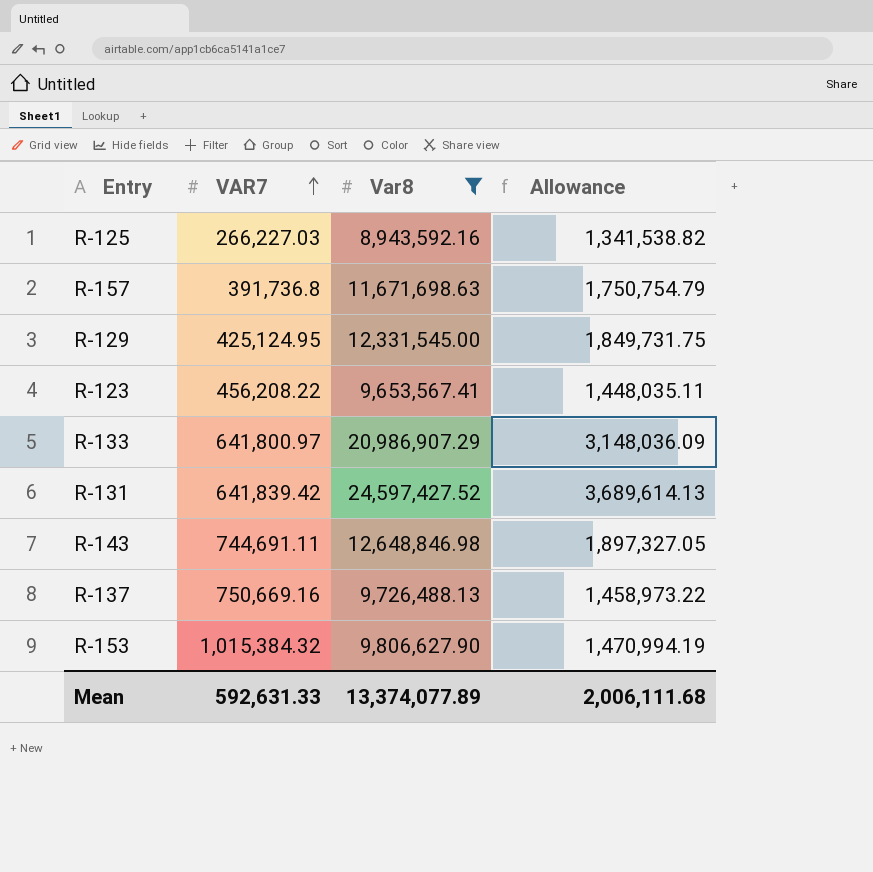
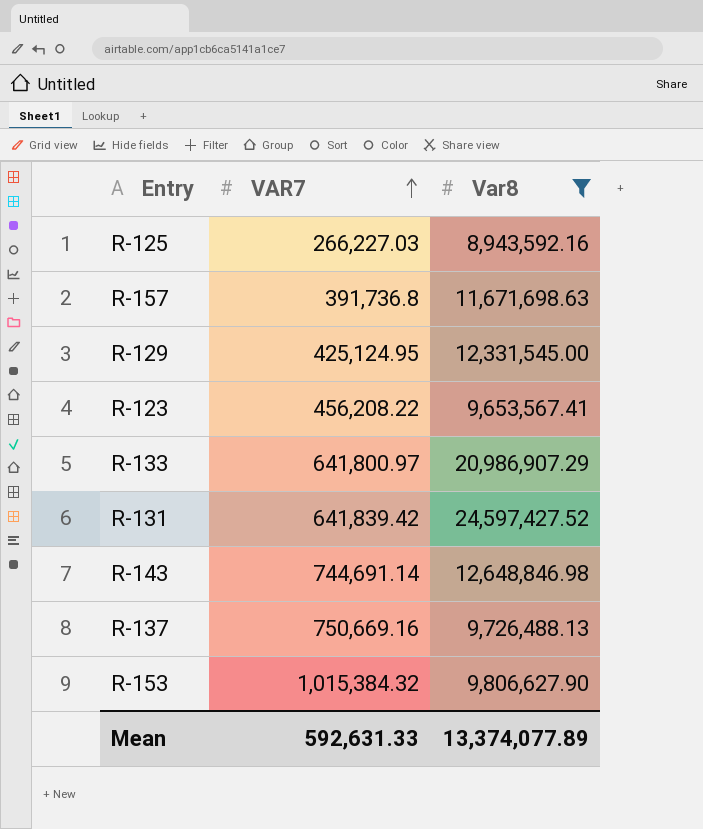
column Allowance | formula: [Var8] * 0.15 -> none
R-143 | VAR7: 744,691.11 -> 744,691.14

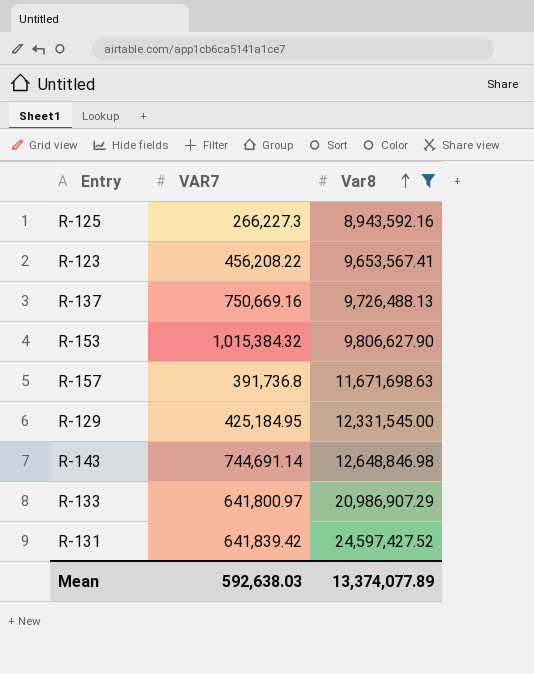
row order: VAR7 ascending -> Var8 ascending
R-125 | VAR7: 266,227.03 -> 266,227.3
R-129 | VAR7: 425,124.95 -> 425,184.95
Mean | VAR7: 592,631.33 -> 592,638.03

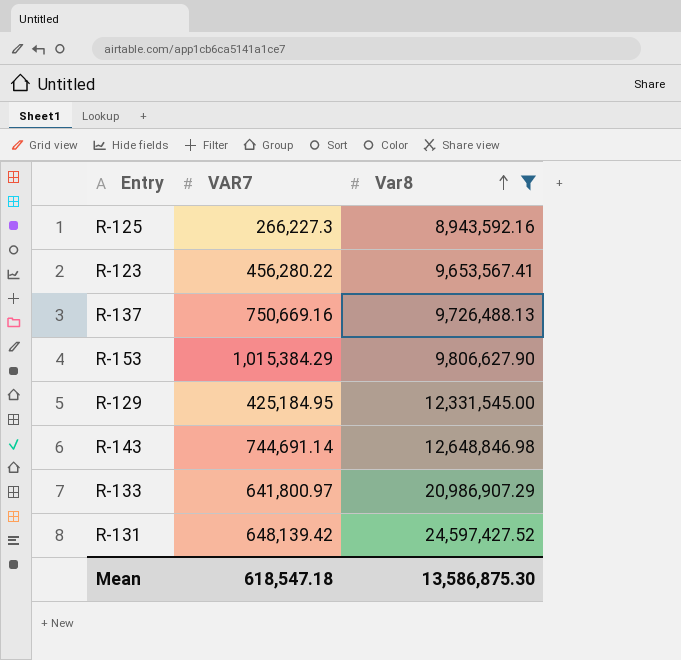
row R-157: 391,736.8 | 11,671,698.63 -> none
R-123 | VAR7: 456,208.22 -> 456,280.22
R-153 | VAR7: 1,015,384.32 -> 1,015,384.29
R-131 | VAR7: 641,839.42 -> 648,139.42
Mean | VAR7: 592,638.03 -> 618,547.18
Mean | Var8: 13,374,077.89 -> 13,586,875.30

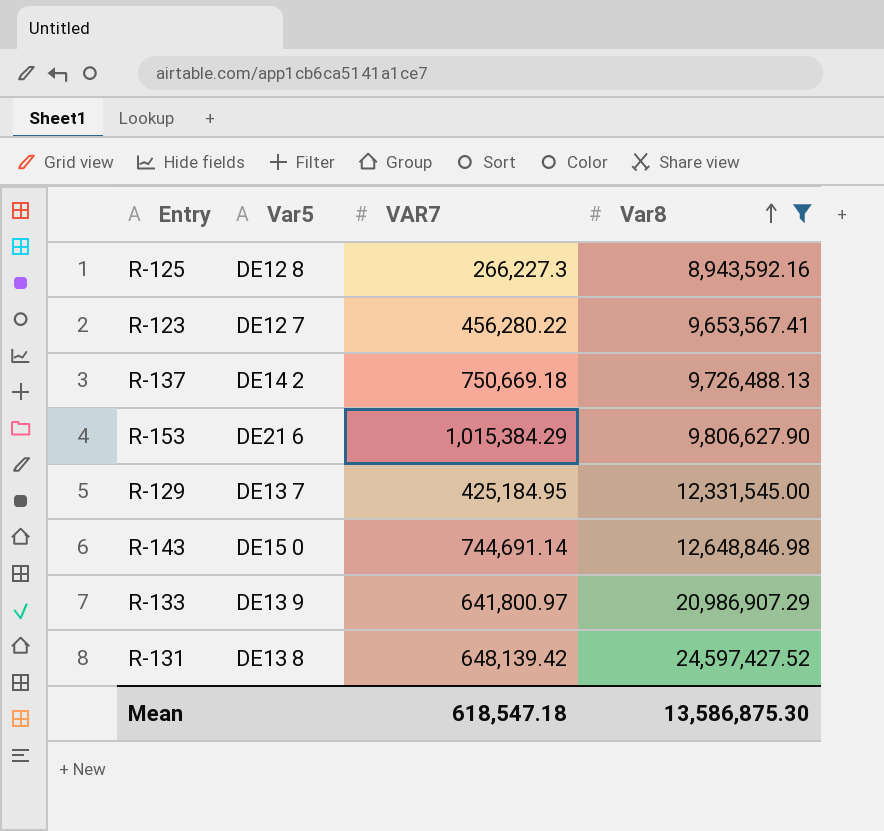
column Var5 | position: none -> 2
R-137 | VAR7: 750,669.16 -> 750,669.18

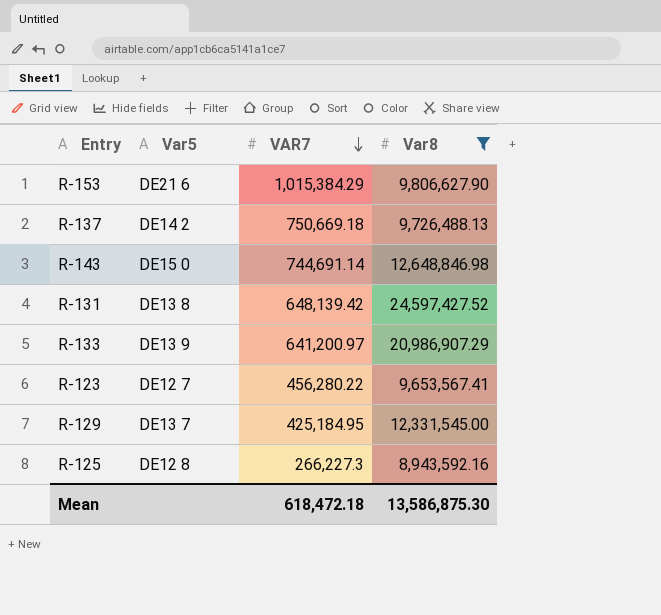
row order: Var8 ascending -> VAR7 descending
R-133 | VAR7: 641,800.97 -> 641,200.97
Mean | VAR7: 618,547.18 -> 618,472.18

